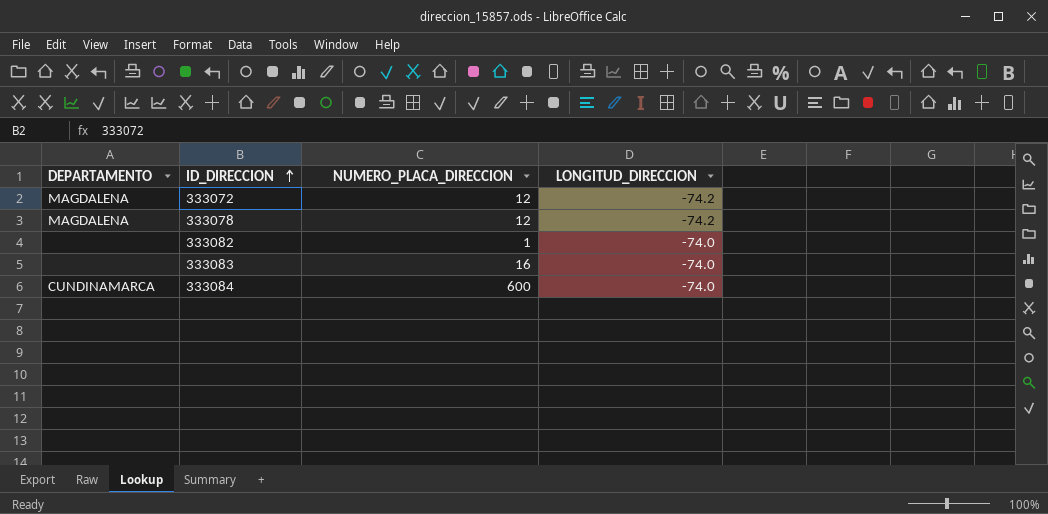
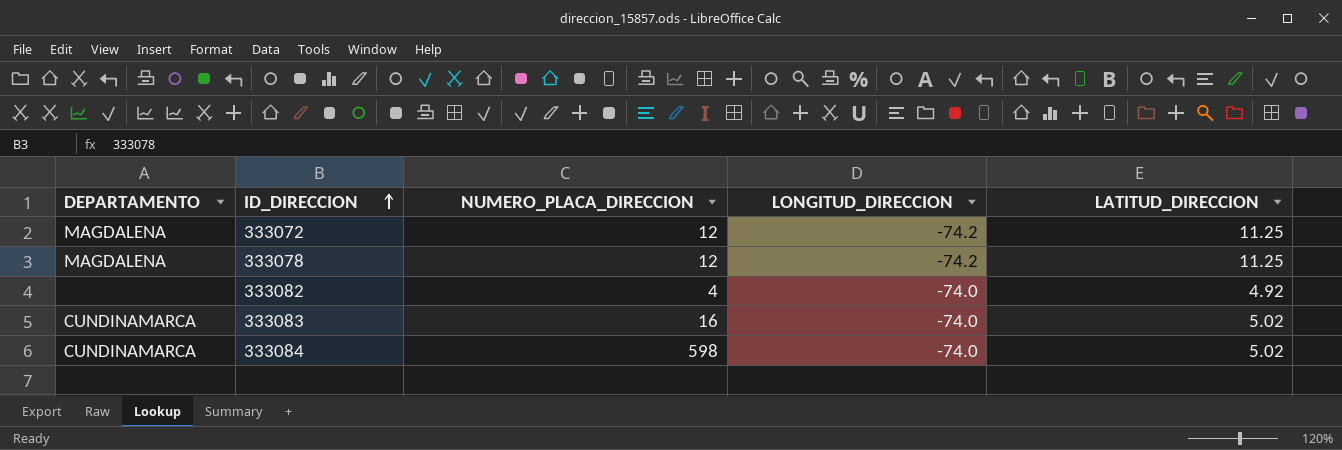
column LATITUD_DIRECCION | position: none -> 5
333082 | NUMERO_PLACA_DIRECCION: 1 -> 4
333083 | DEPARTAMENTO: none -> CUNDINAMARCA
333084 | NUMERO_PLACA_DIRECCION: 600 -> 598

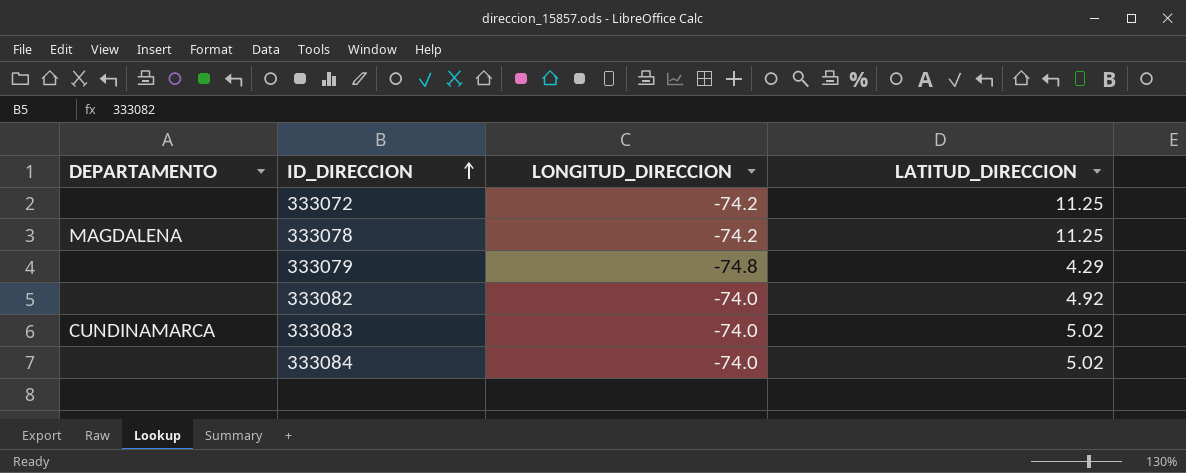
column NUMERO_PLACA_DIRECCION | position: 3 -> none
333072 | DEPARTAMENTO: MAGDALENA -> none
row 333079: none -> none | -74.8 | 4.29
333084 | DEPARTAMENTO: CUNDINAMARCA -> none

